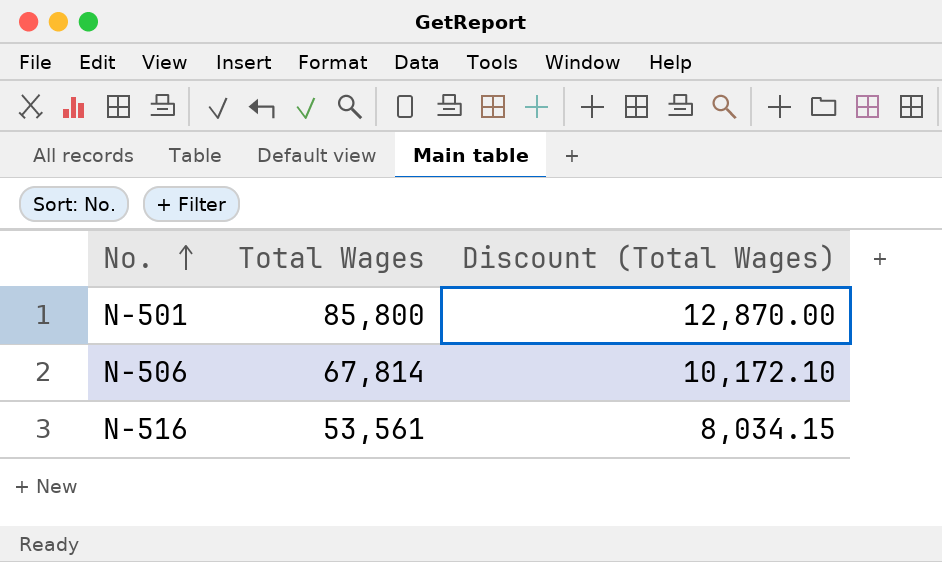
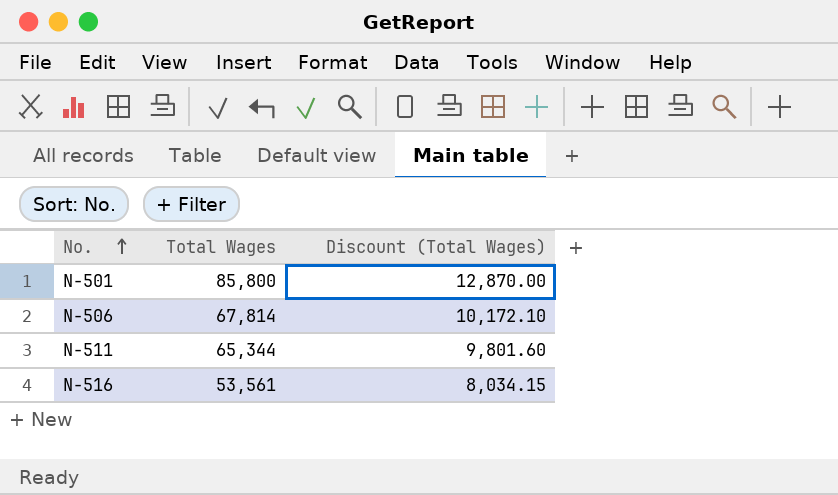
row N-511: none -> 65,344 | 9,801.60

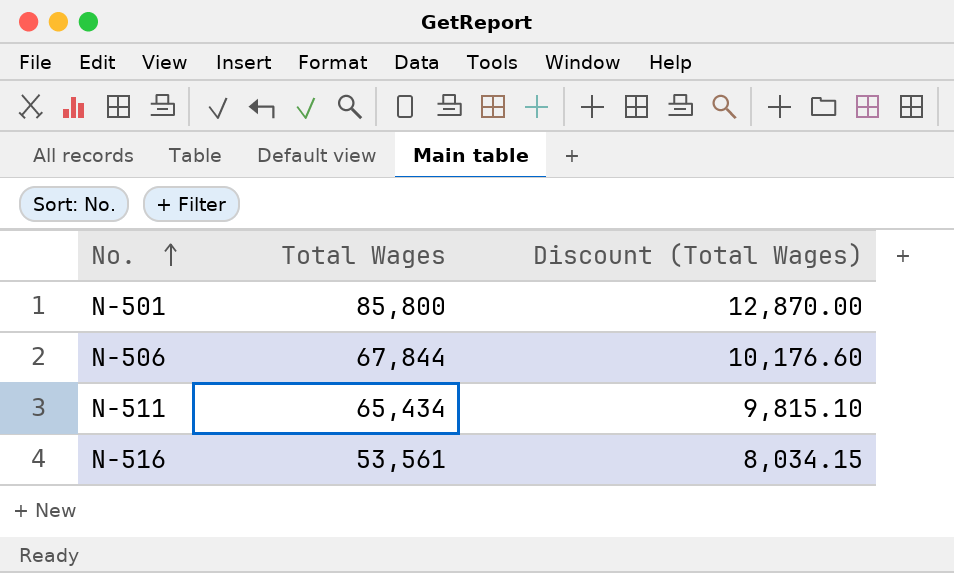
N-506 | Total Wages: 67,814 -> 67,844
N-506 | Discount (Total Wages): 10,172.10 -> 10,176.60
N-511 | Total Wages: 65,344 -> 65,434
N-511 | Discount (Total Wages): 9,801.60 -> 9,815.10

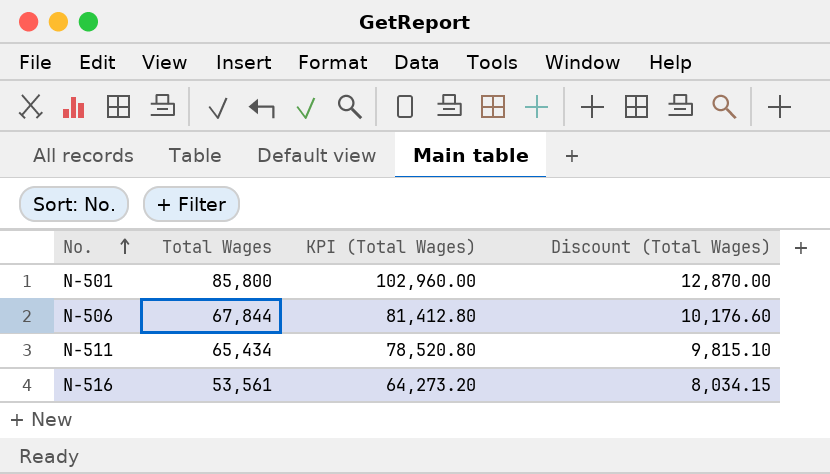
column KPI (Total Wages) | formula: none -> [Total Wages] * 1.2

